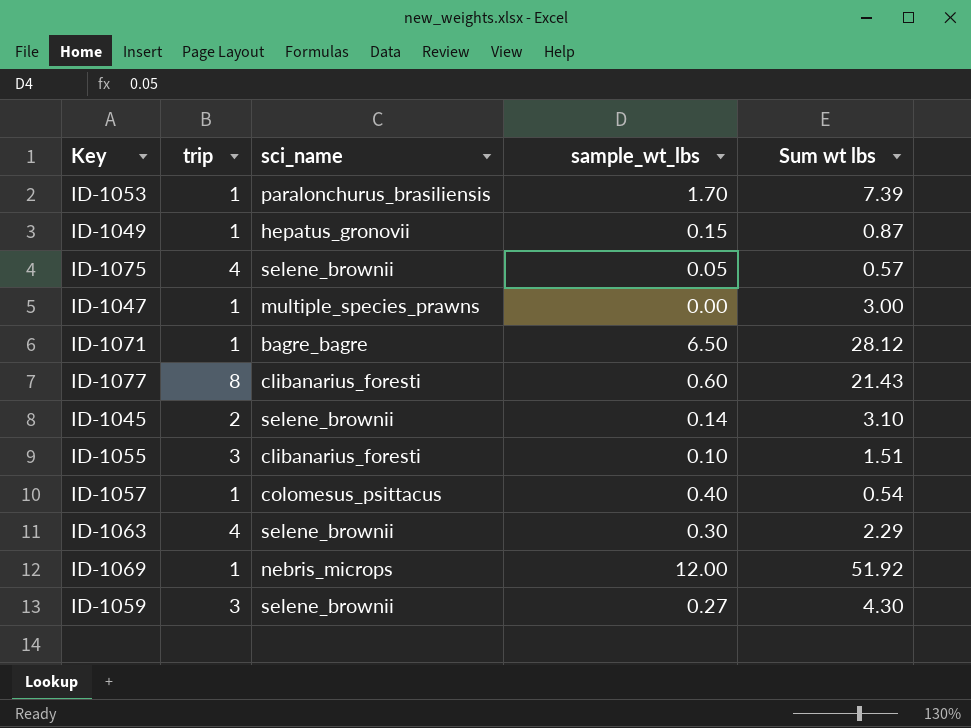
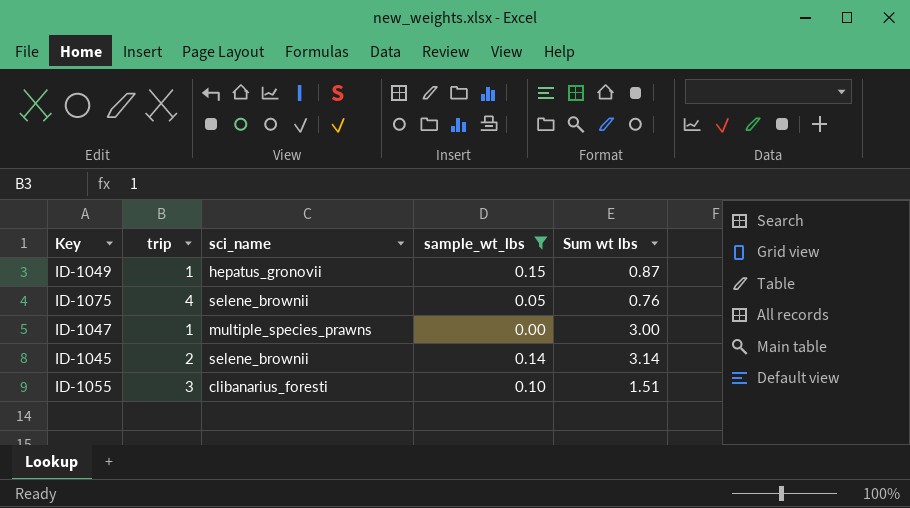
filter: none -> sample_wt_lbs <= 0.15
ID-1075 | Sum wt lbs: 0.57 -> 0.76
ID-1045 | Sum wt lbs: 3.10 -> 3.14

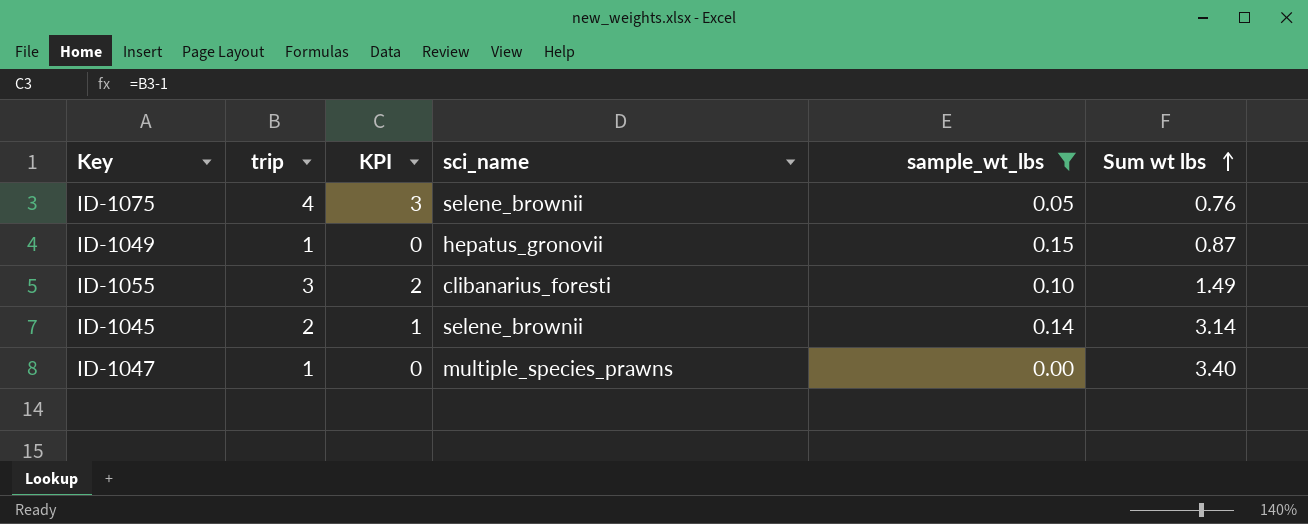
row order: none -> Sum wt lbs ascending
column KPI | formula: none -> [trip] - 1
ID-1055 | Sum wt lbs: 1.51 -> 1.49
ID-1047 | Sum wt lbs: 3.00 -> 3.40

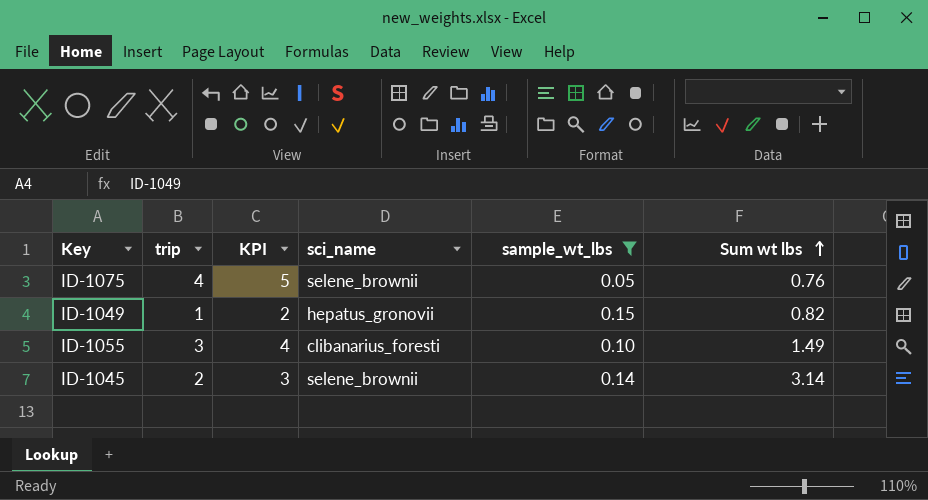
column KPI | formula: [trip] - 1 -> [trip] + 1
row ID-1047: 1 | 0 | multiple_species_prawns | 0.00 | 3.40 -> none
ID-1049 | Sum wt lbs: 0.87 -> 0.82

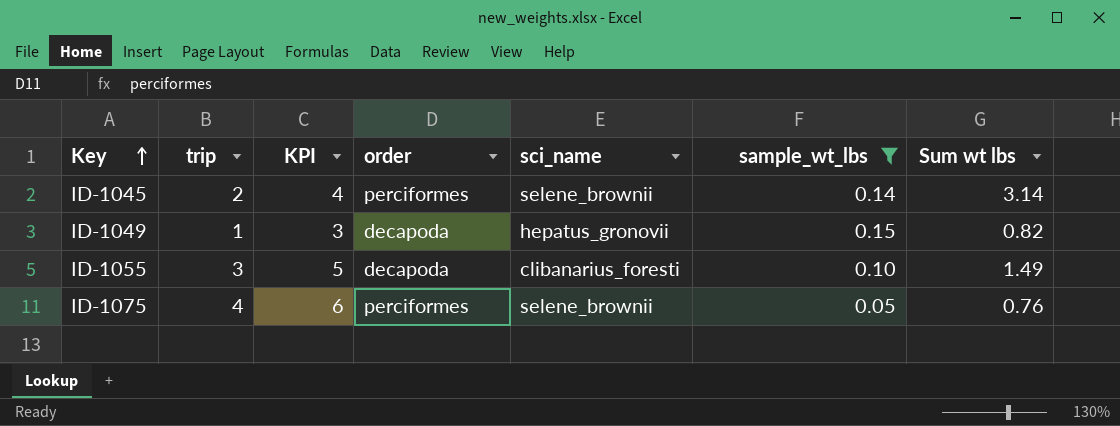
row order: Sum wt lbs ascending -> Key ascending
column KPI | formula: [trip] + 1 -> [trip] + 2
column order | position: none -> 4

